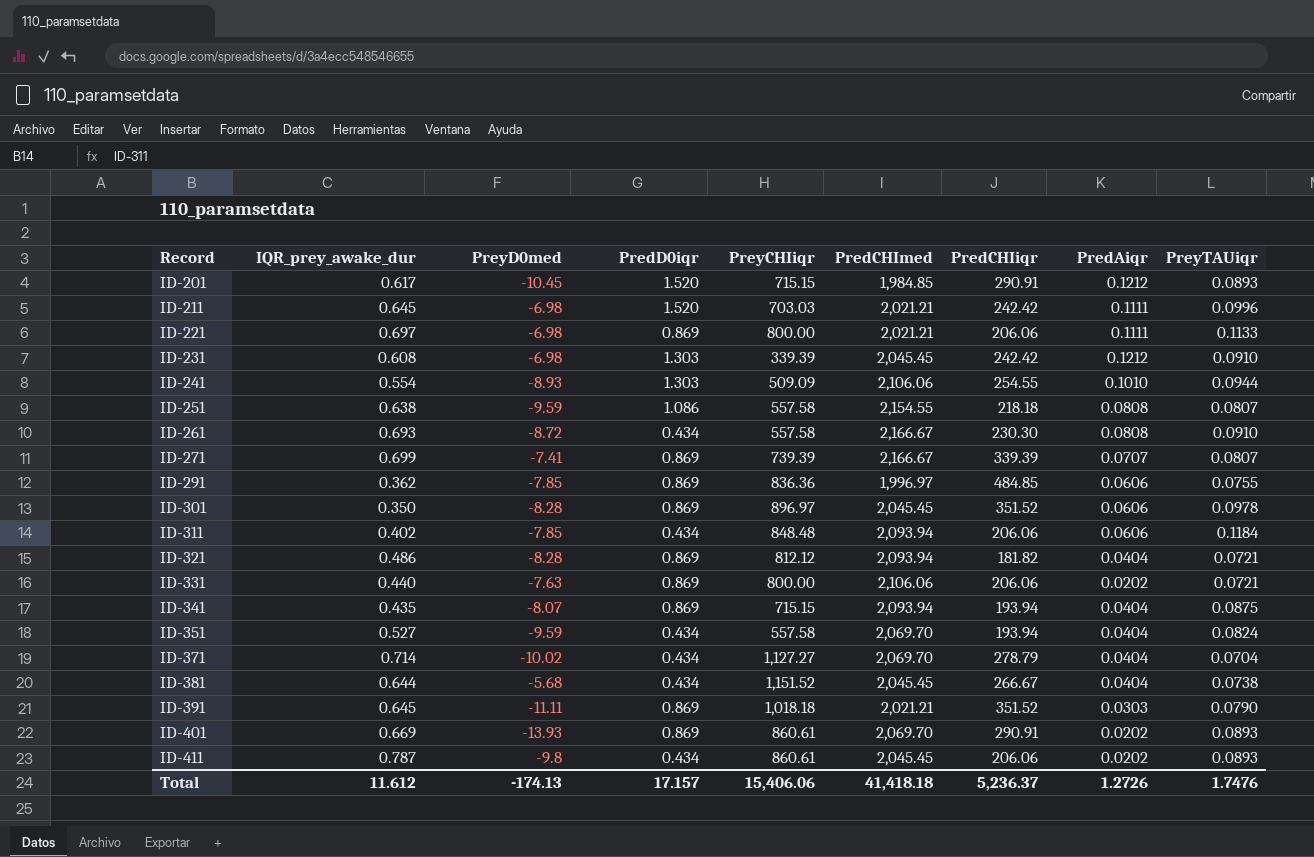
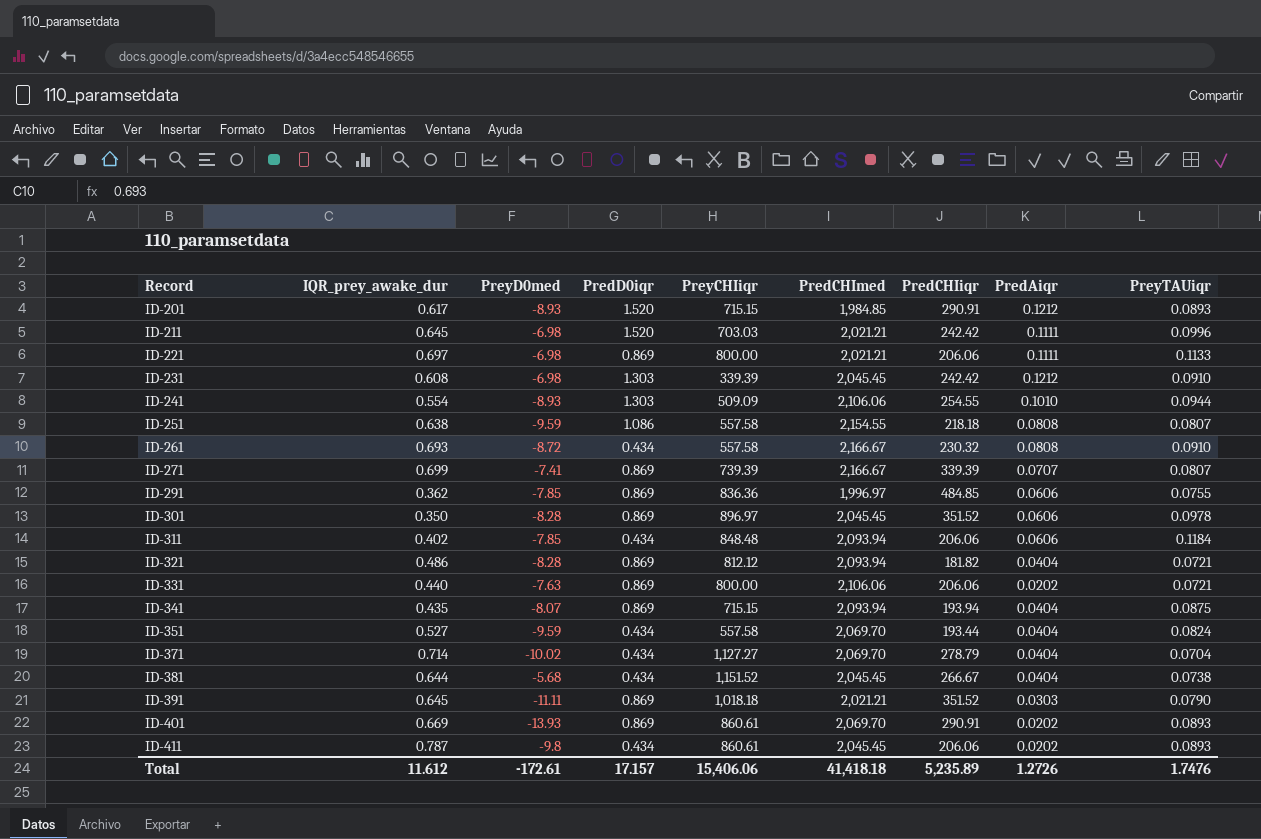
ID-201 | PreyD0med: -10.45 -> -8.93
ID-261 | PredCHIiqr: 230.30 -> 230.32
ID-351 | PredCHIiqr: 193.94 -> 193.44
Total | PreyD0med: -174.13 -> -172.61
Total | PredCHIiqr: 5,236.37 -> 5,235.89

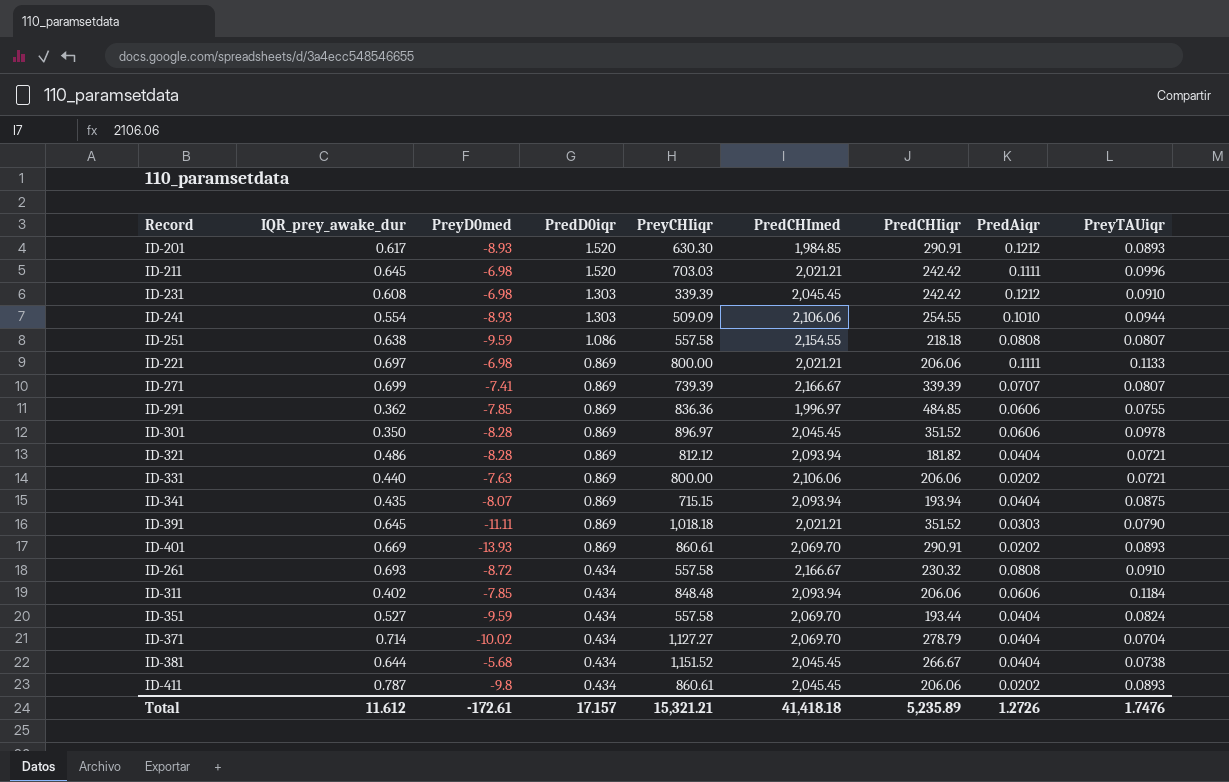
row order: Record ascending -> PredD0iqr descending
ID-201 | PreyCHIiqr: 715.15 -> 630.30
Total | PreyCHIiqr: 15,406.06 -> 15,321.21

